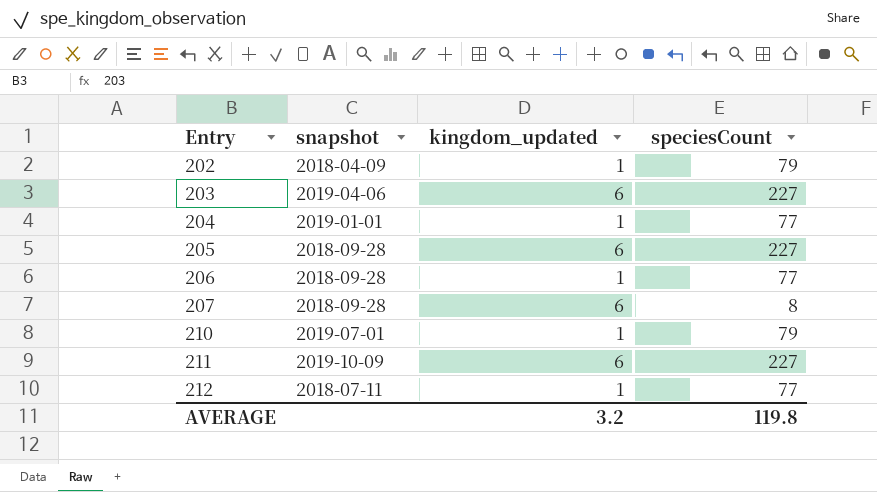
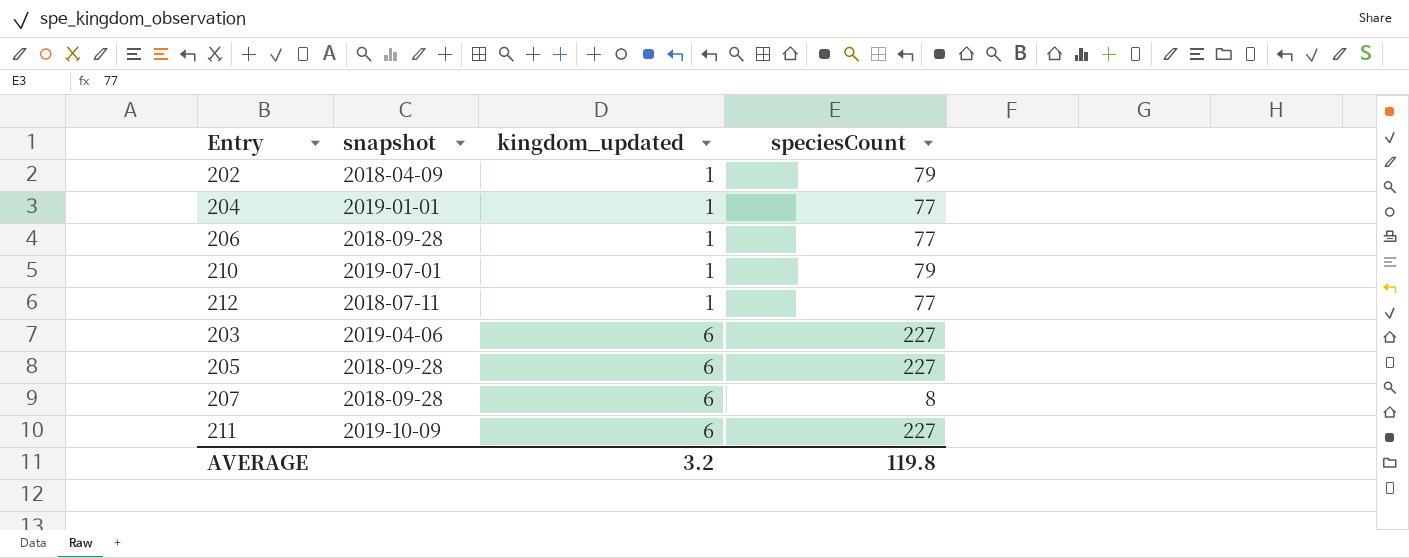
row order: Entry ascending -> kingdom_updated ascending

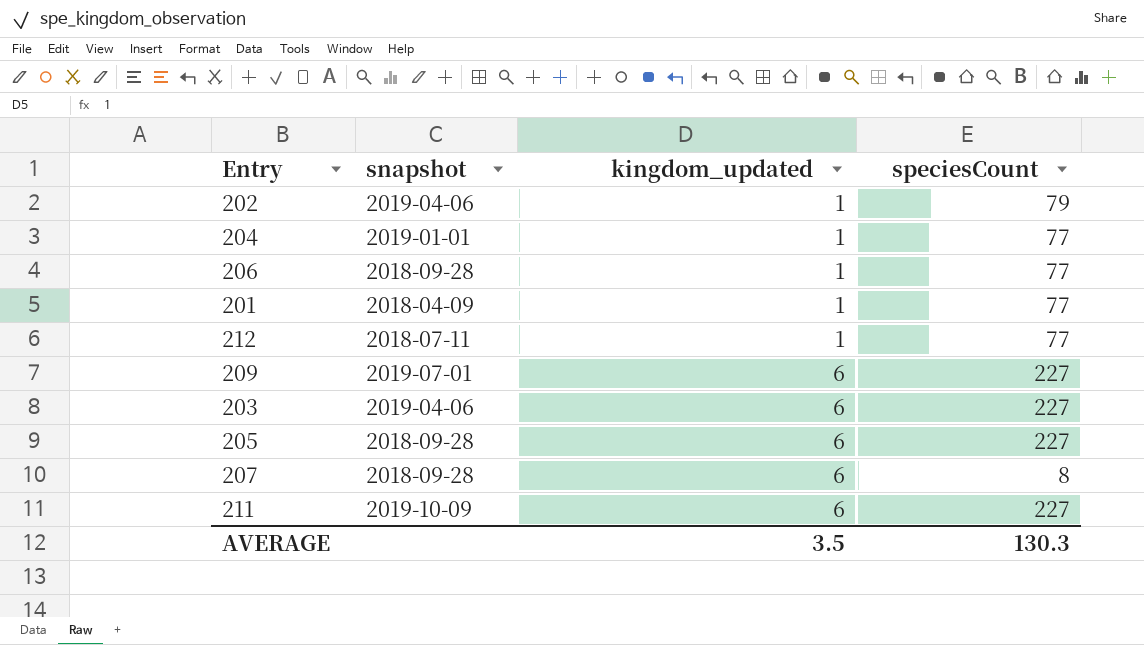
row 210: 2019-07-01 | 1 | 79 -> none
202 | snapshot: 2018-04-09 -> 2019-04-06
row 201: none -> 2018-04-09 | 1 | 77
row 209: none -> 2019-07-01 | 6 | 227
AVERAGE | kingdom_updated: 3.2 -> 3.5
AVERAGE | speciesCount: 119.8 -> 130.3

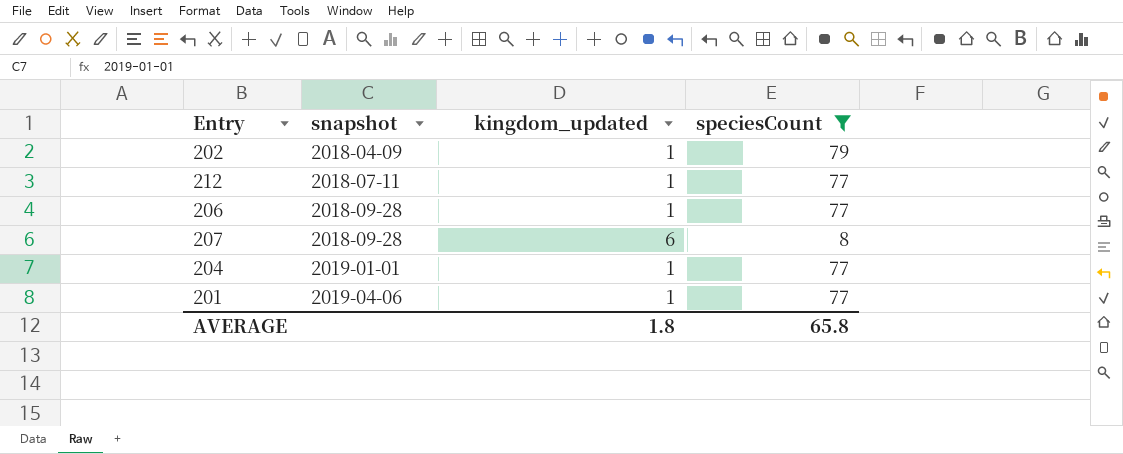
filter: none -> speciesCount != 227
row order: kingdom_updated ascending -> snapshot ascending
202 | snapshot: 2019-04-06 -> 2018-04-09
201 | snapshot: 2018-04-09 -> 2019-04-06
AVERAGE | kingdom_updated: 3.5 -> 1.8
AVERAGE | speciesCount: 130.3 -> 65.8

